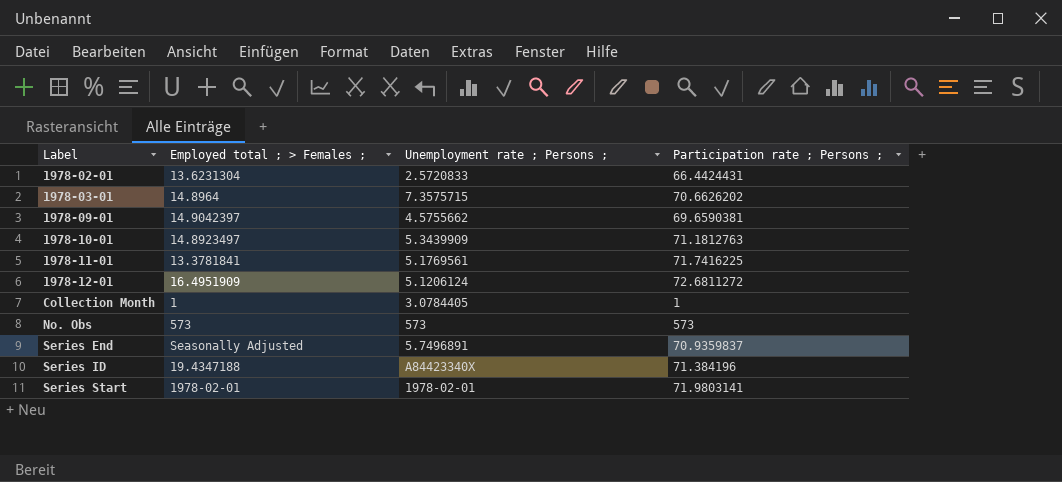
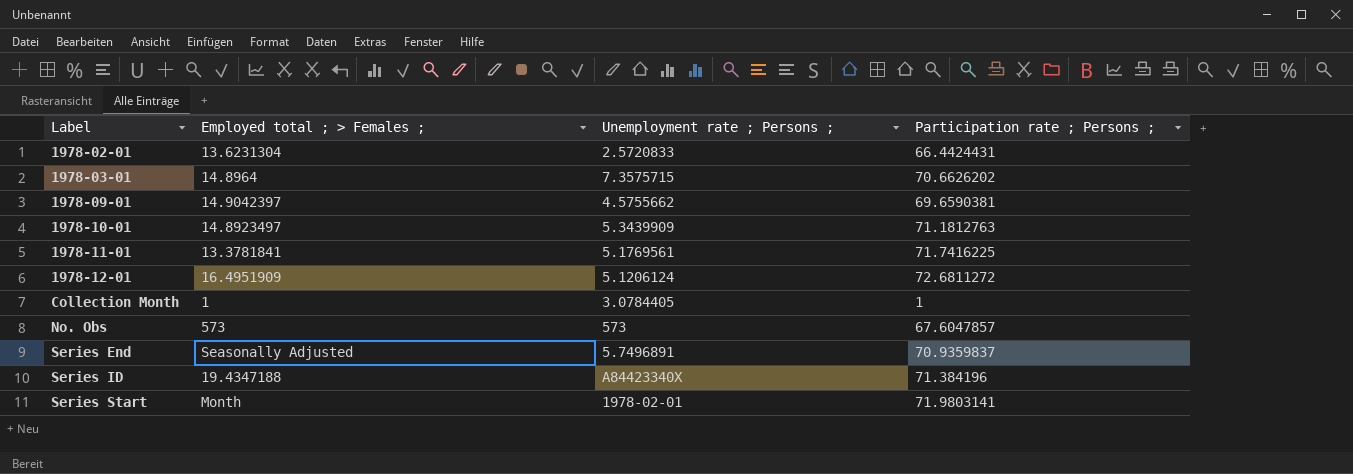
No. Obs | Participation rate ; Persons ;: 573 -> 67.6047857
Series Start | Employed total ; > Females ;: 1978-02-01 -> Month

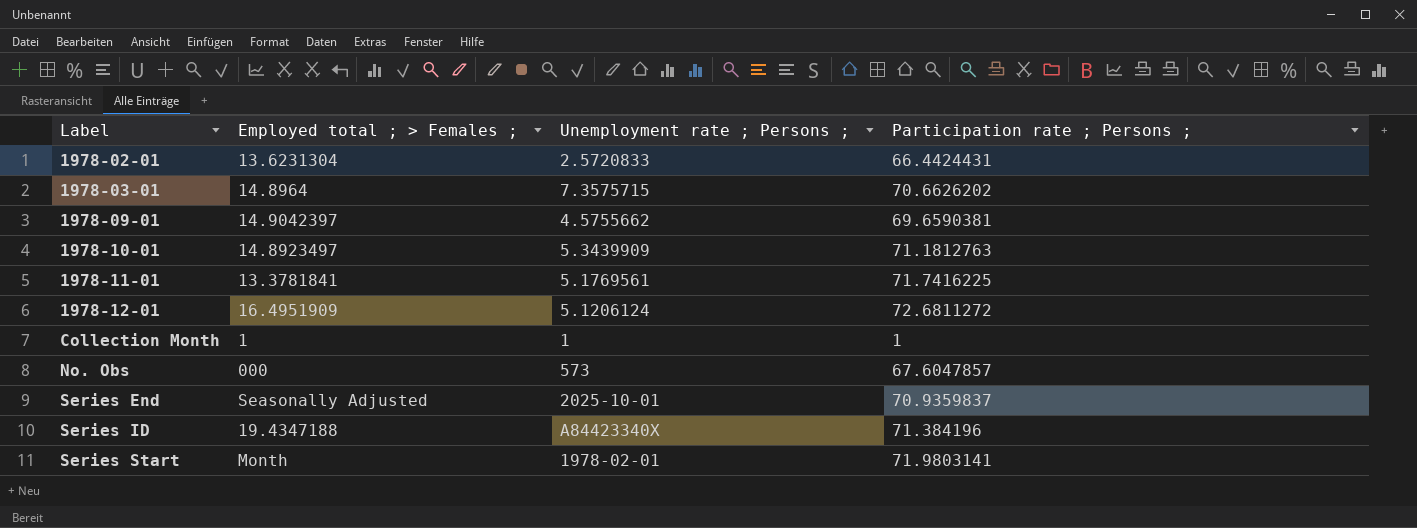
Collection Month | Unemployment rate ; Persons ;: 3.0784405 -> 1
No. Obs | Employed total ; > Females ;: 573 -> 000
Series End | Unemployment rate ; Persons ;: 5.7496891 -> 2025-10-01

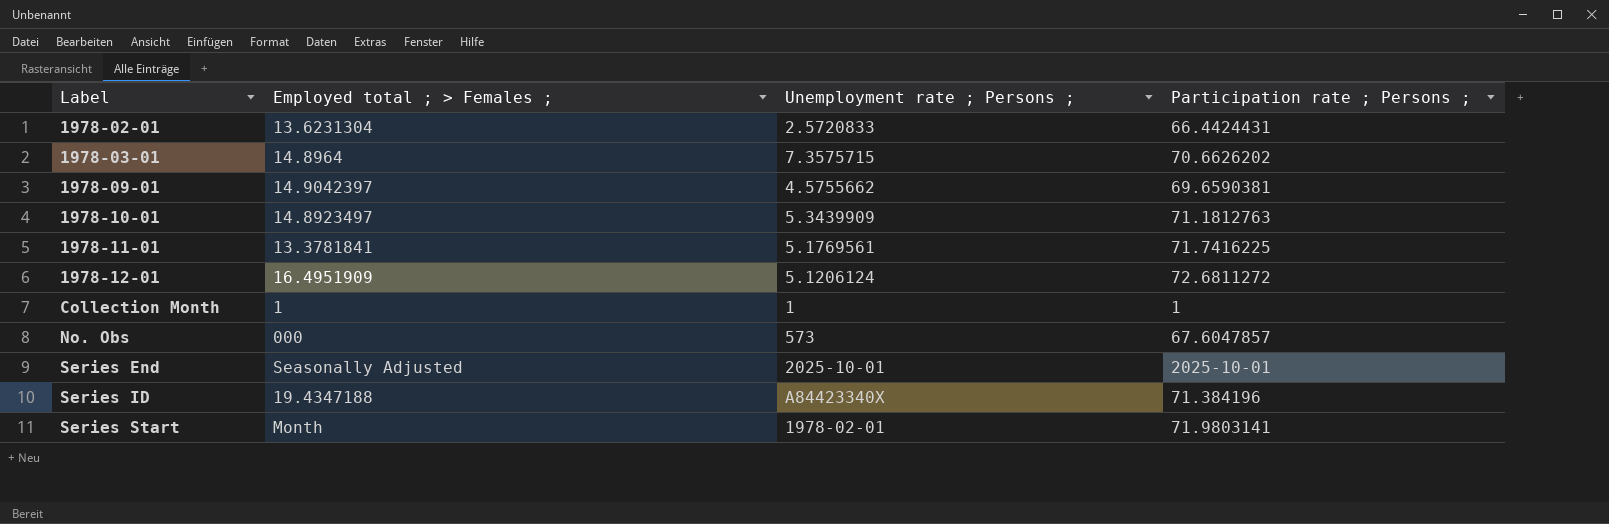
Series End | Participation rate ; Persons ;: 70.9359837 -> 2025-10-01

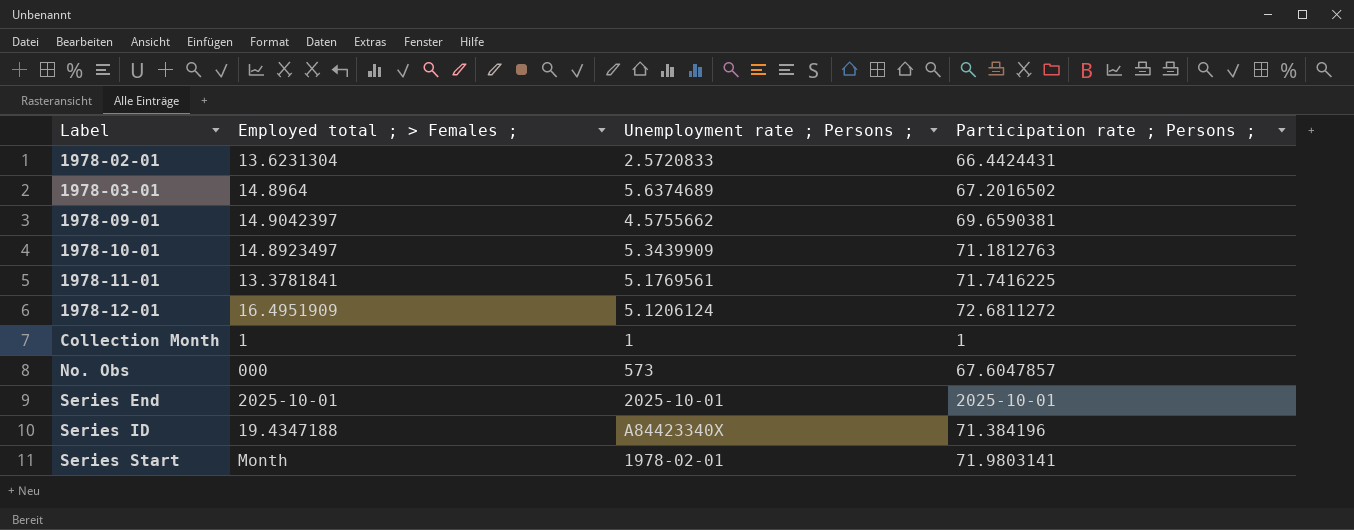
1978-03-01 | Unemployment rate ; Persons ;: 7.3575715 -> 5.6374689
1978-03-01 | Participation rate ; Persons ;: 70.6626202 -> 67.2016502
Series End | Employed total ; > Females ;: Seasonally Adjusted -> 2025-10-01

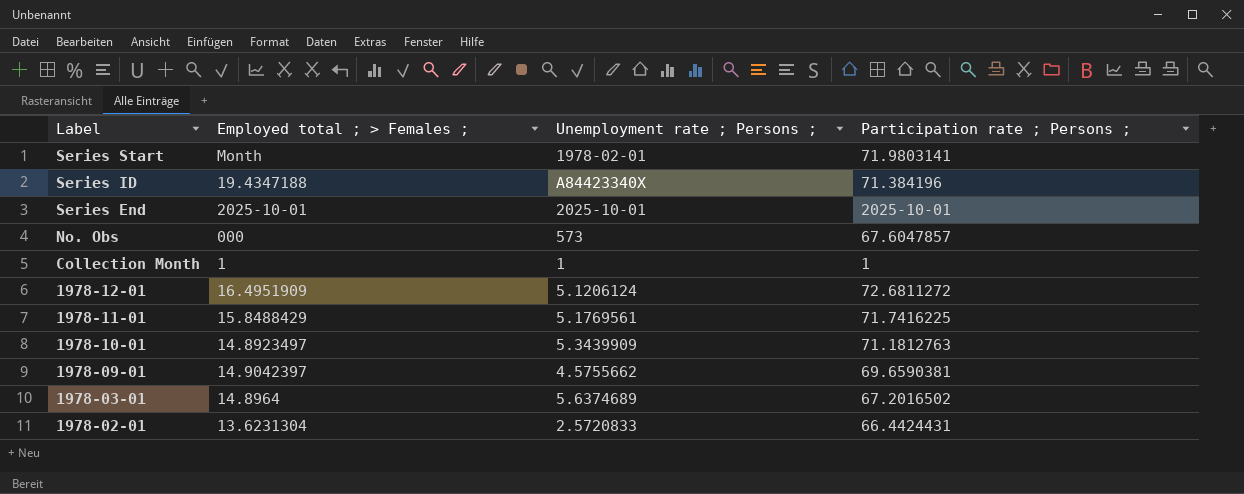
row order: Label ascending -> Label descending
1978-11-01 | Employed total ; > Females ;: 13.3781841 -> 15.8488429

